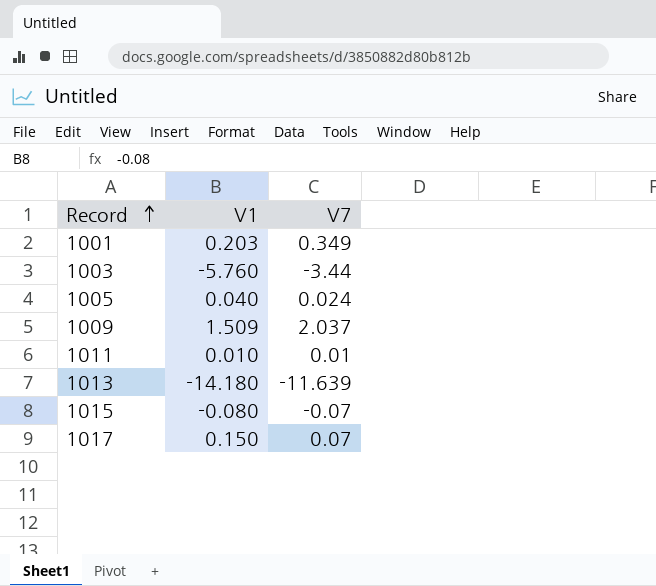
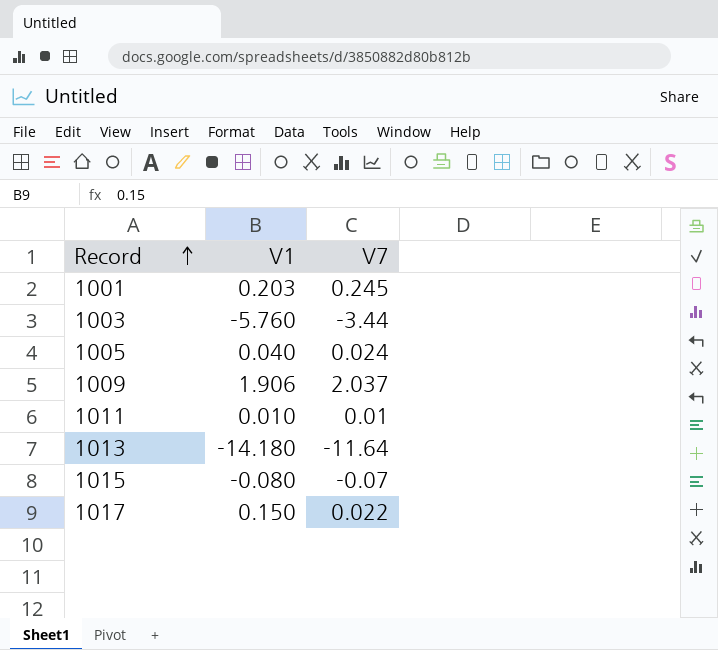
1001 | V7: 0.349 -> 0.245
1009 | V1: 1.509 -> 1.906
1013 | V7: -11.639 -> -11.64
1017 | V7: 0.07 -> 0.022

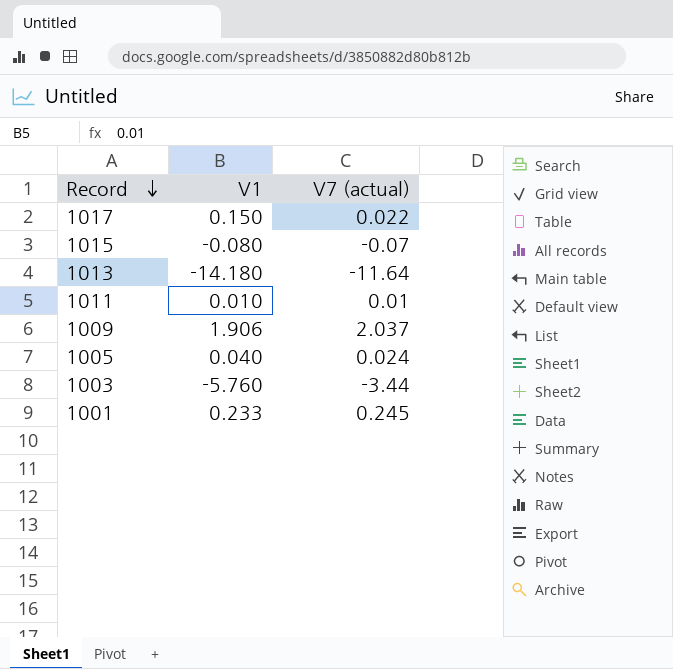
row order: Record ascending -> Record descending
column name: V7 -> V7 (actual)
1001 | V1: 0.203 -> 0.233

